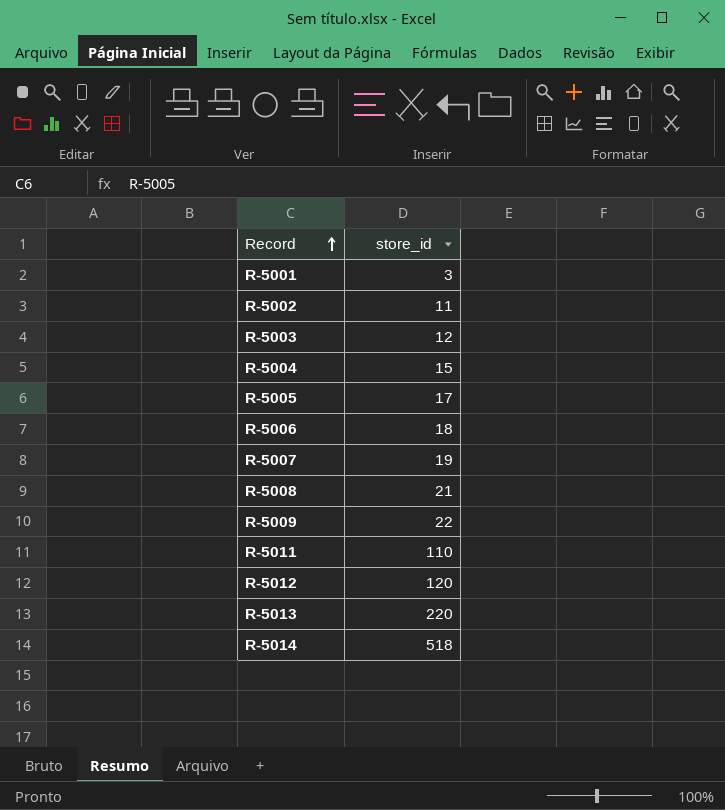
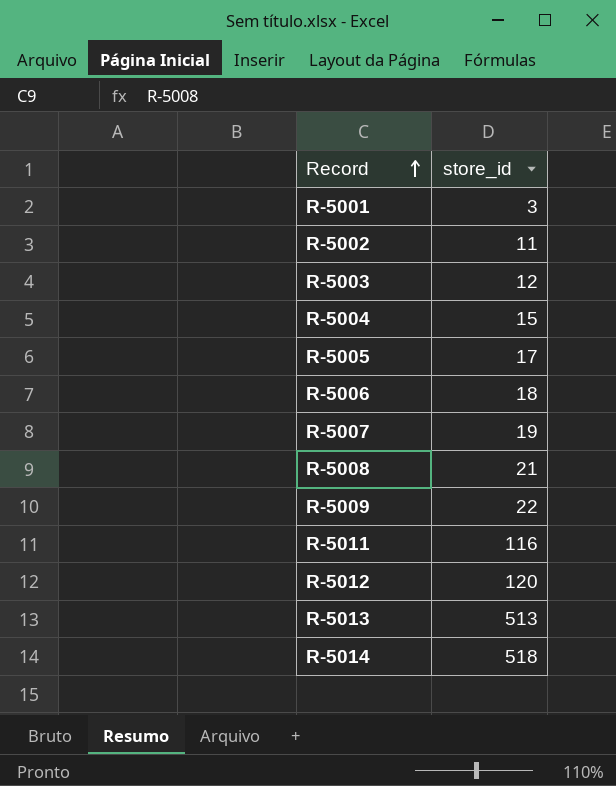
R-5011 | store_id: 110 -> 116
R-5013 | store_id: 220 -> 513

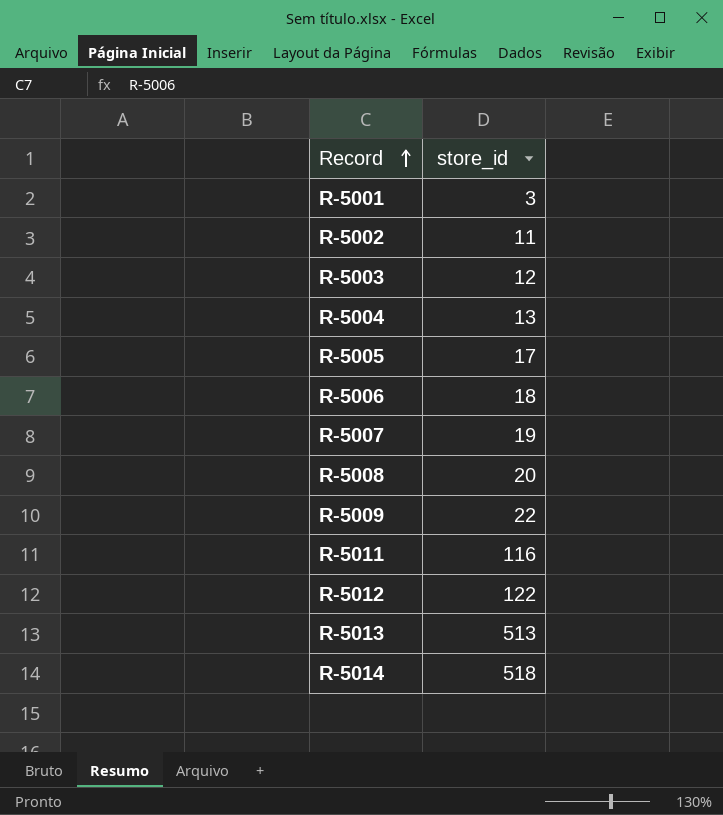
R-5004 | store_id: 15 -> 13
R-5008 | store_id: 21 -> 20
R-5012 | store_id: 120 -> 122

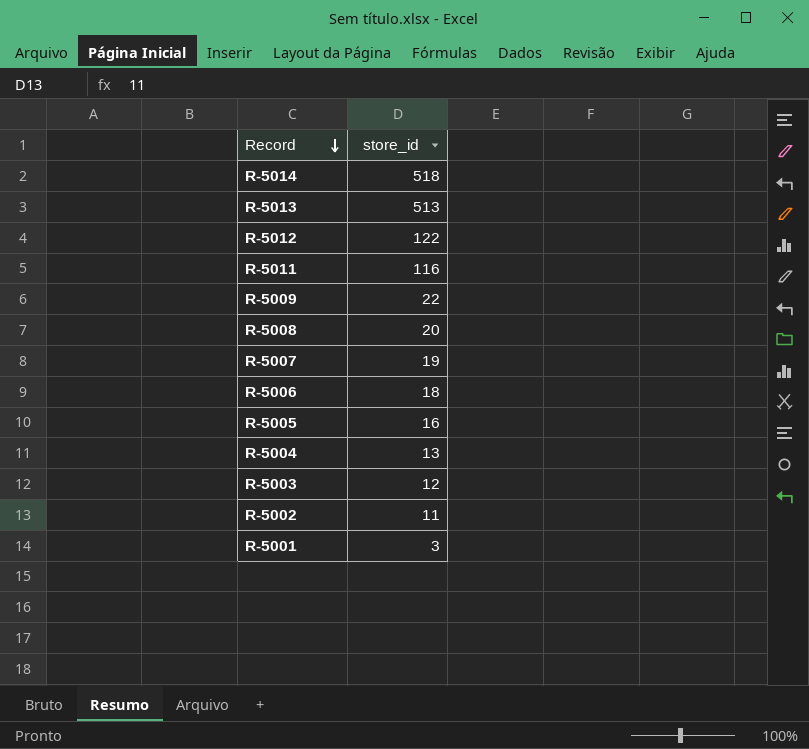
row order: Record ascending -> Record descending
R-5005 | store_id: 17 -> 16

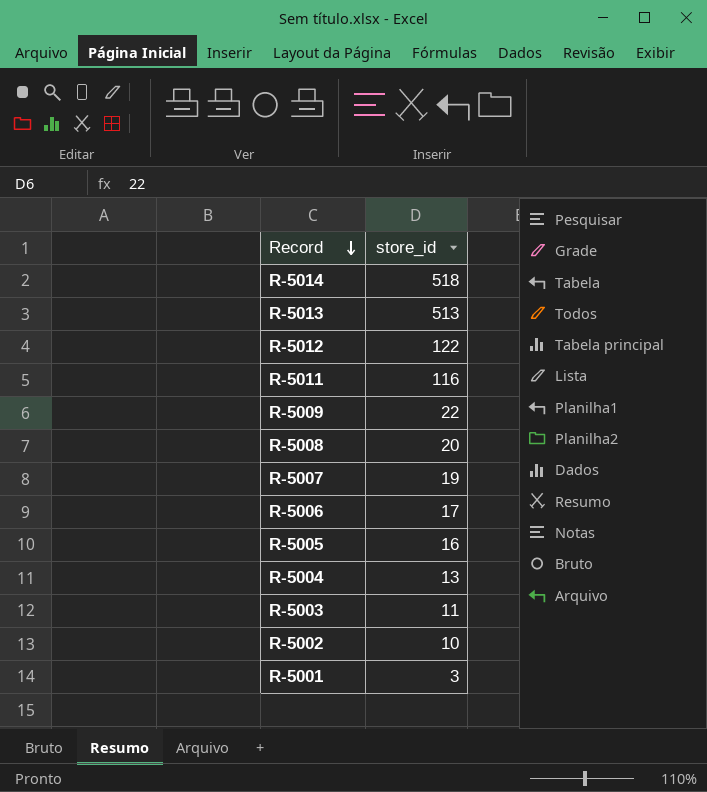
R-5006 | store_id: 18 -> 17
R-5003 | store_id: 12 -> 11
R-5002 | store_id: 11 -> 10

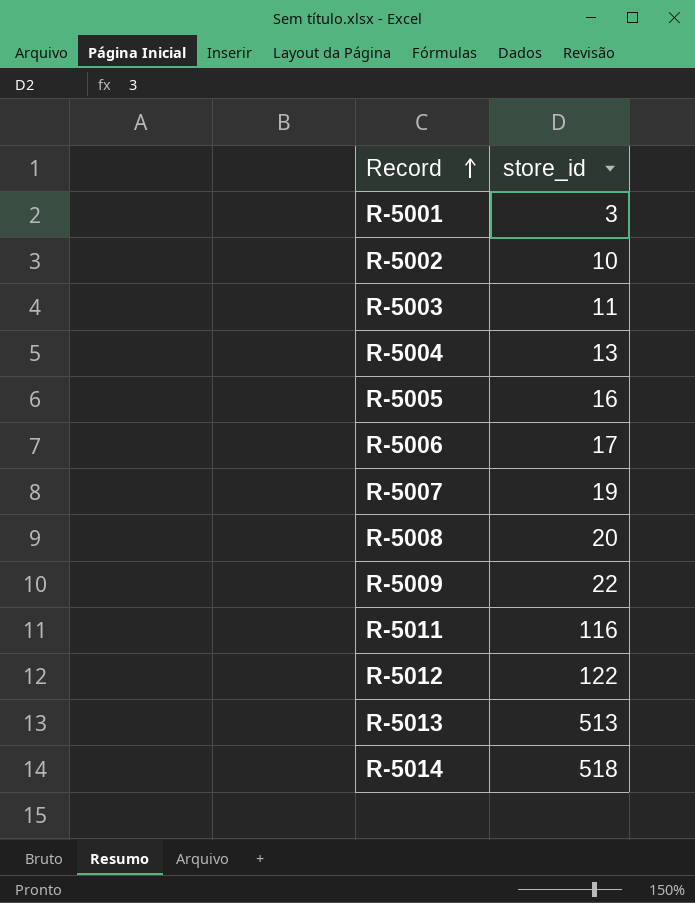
row order: Record descending -> Record ascending

